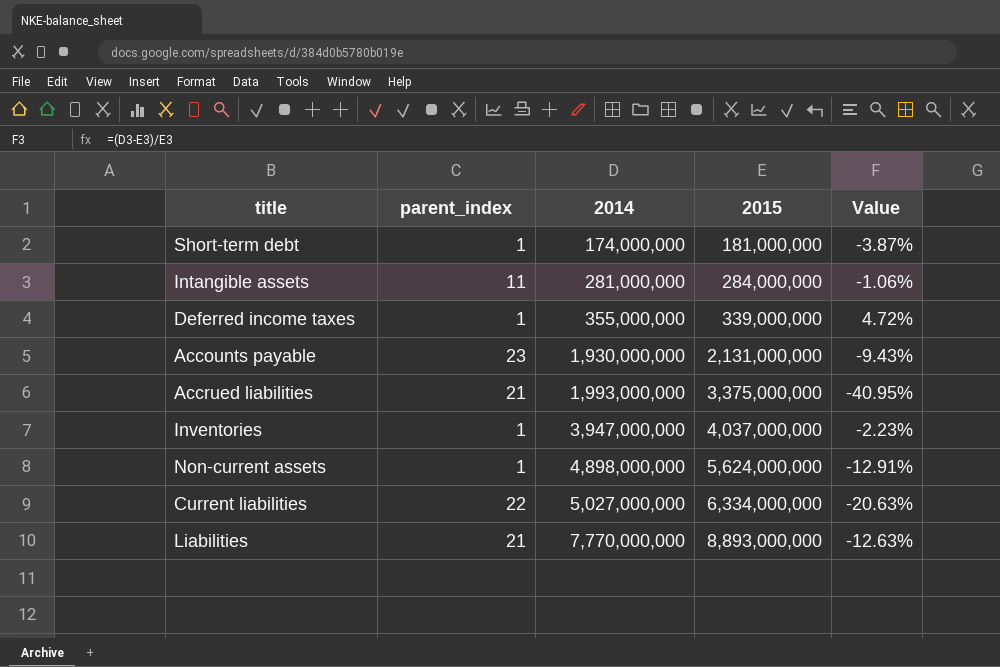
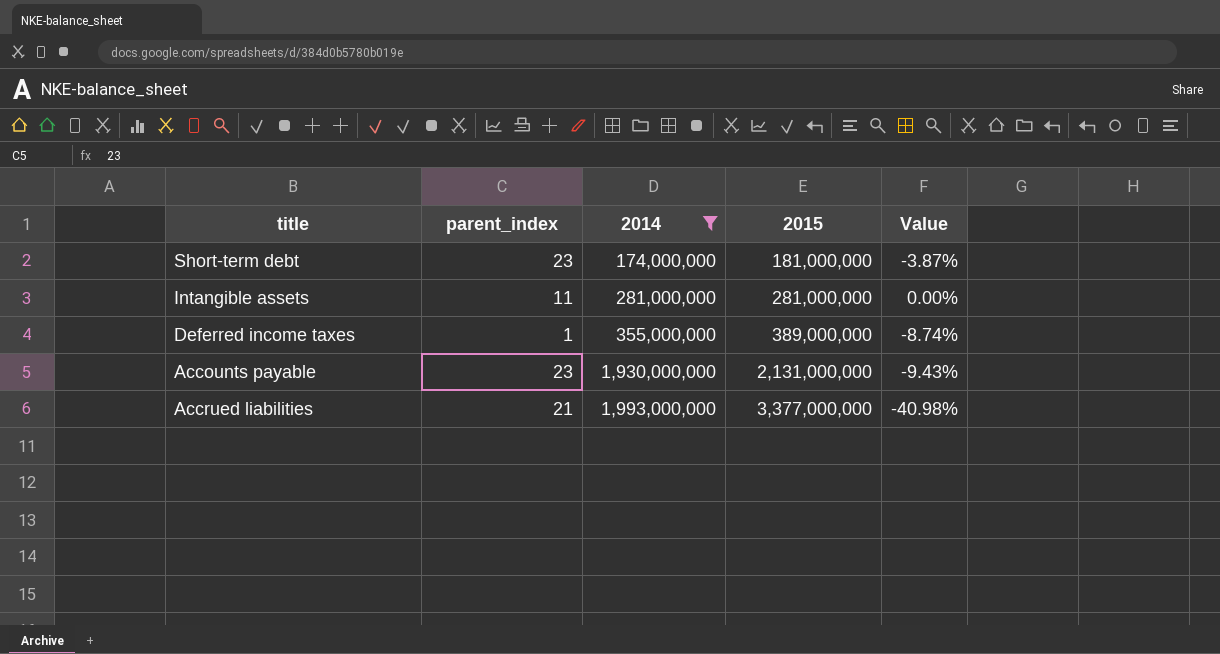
filter: none -> 2014 <= 1,993,000,000
Short-term debt | parent_index: 1 -> 23
Intangible assets | 2015: 284,000,000 -> 281,000,000
Intangible assets | Value: -1.06% -> 0.00%
Deferred income taxes | 2015: 339,000,000 -> 389,000,000
Deferred income taxes | Value: 4.72% -> -8.74%
Accrued liabilities | 2015: 3,375,000,000 -> 3,377,000,000
Accrued liabilities | Value: -40.95% -> -40.98%

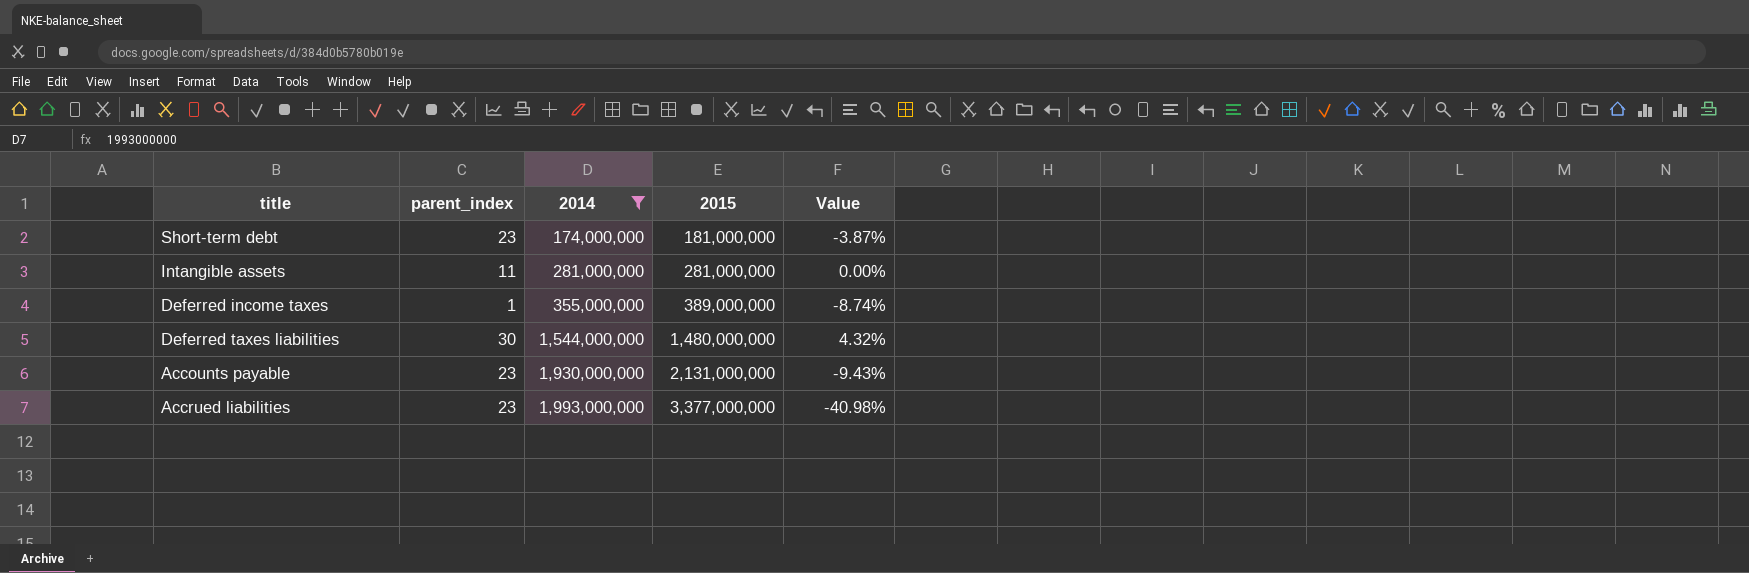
row Deferred taxes liabilities: none -> 30 | 1,544,000,000 | 1,480,000,000 | 4.32%
Accrued liabilities | parent_index: 21 -> 23

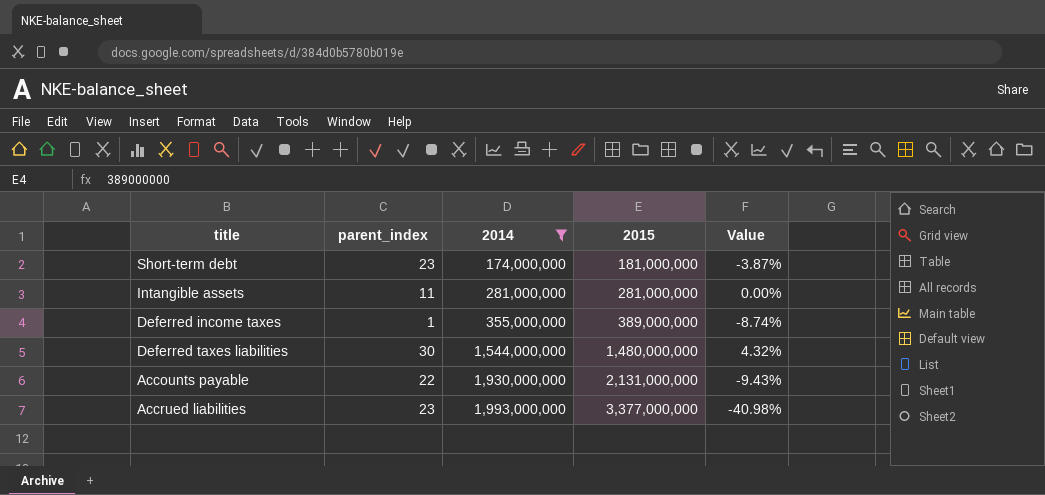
Accounts payable | parent_index: 23 -> 22

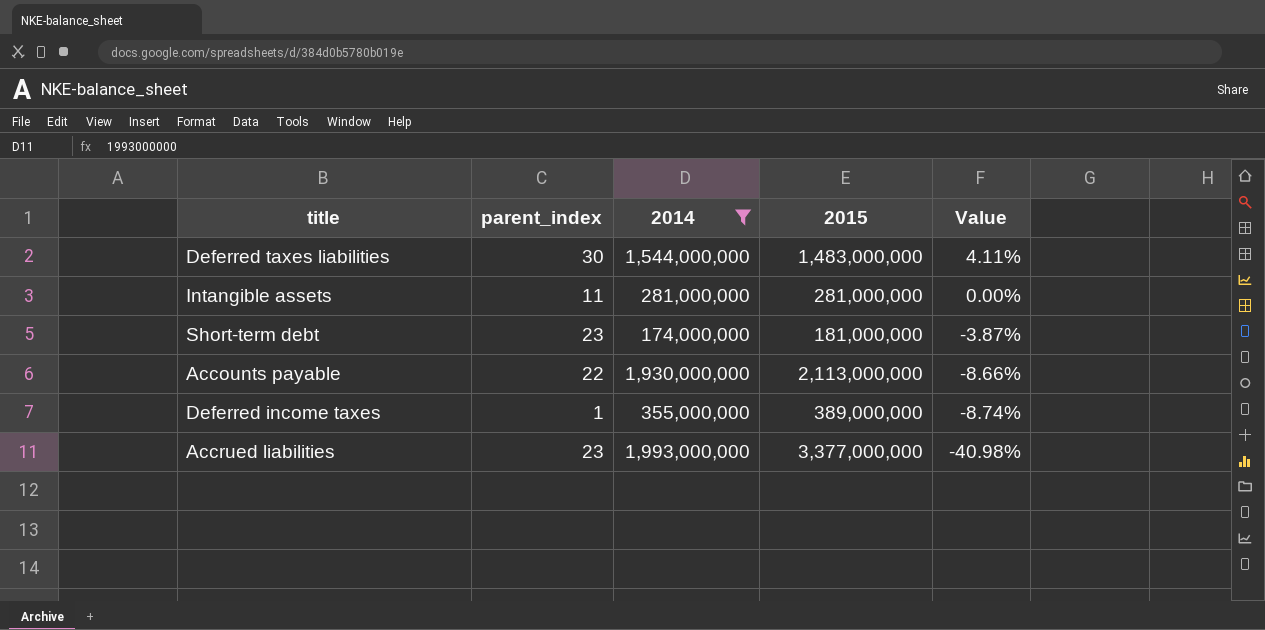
row order: 2014 ascending -> Value descending
Deferred taxes liabilities | 2015: 1,480,000,000 -> 1,483,000,000
Deferred taxes liabilities | Value: 4.32% -> 4.11%
Accounts payable | 2015: 2,131,000,000 -> 2,113,000,000
Accounts payable | Value: -9.43% -> -8.66%

